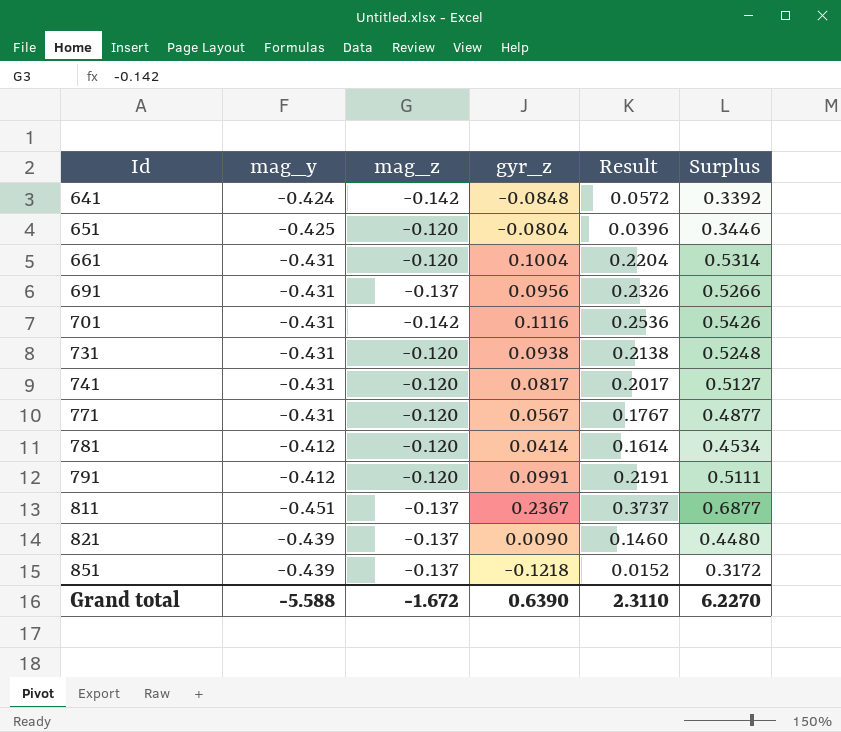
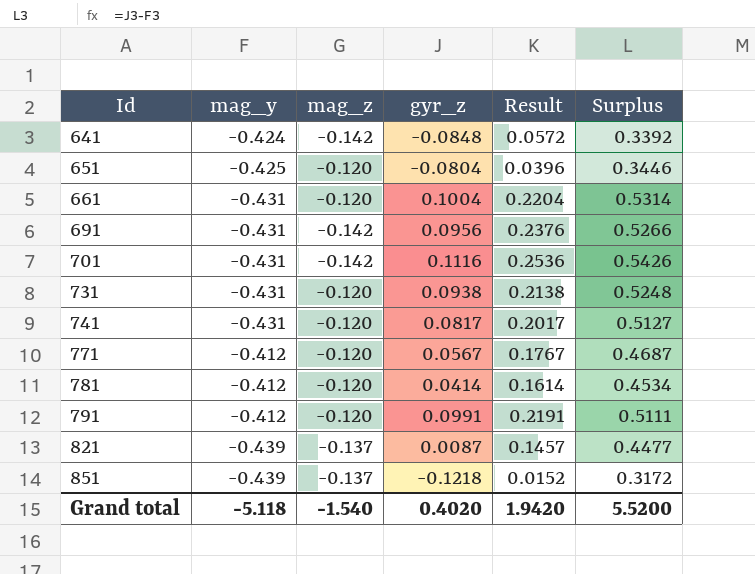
row 811: -0.451 | -0.137 | 0.2367 | 0.3737 | 0.6877 -> none
691 | mag_z: -0.137 -> -0.142
691 | Result: 0.2326 -> 0.2376
771 | mag_y: -0.431 -> -0.412
771 | Surplus: 0.4877 -> 0.4687
821 | gyr_z: 0.0090 -> 0.0087
821 | Result: 0.1460 -> 0.1457
821 | Surplus: 0.4480 -> 0.4477
Grand total | mag_y: -5.588 -> -5.118
Grand total | mag_z: -1.672 -> -1.540
Grand total | gyr_z: 0.6390 -> 0.4020
Grand total | Result: 2.3110 -> 1.9420
Grand total | Surplus: 6.2270 -> 5.5200

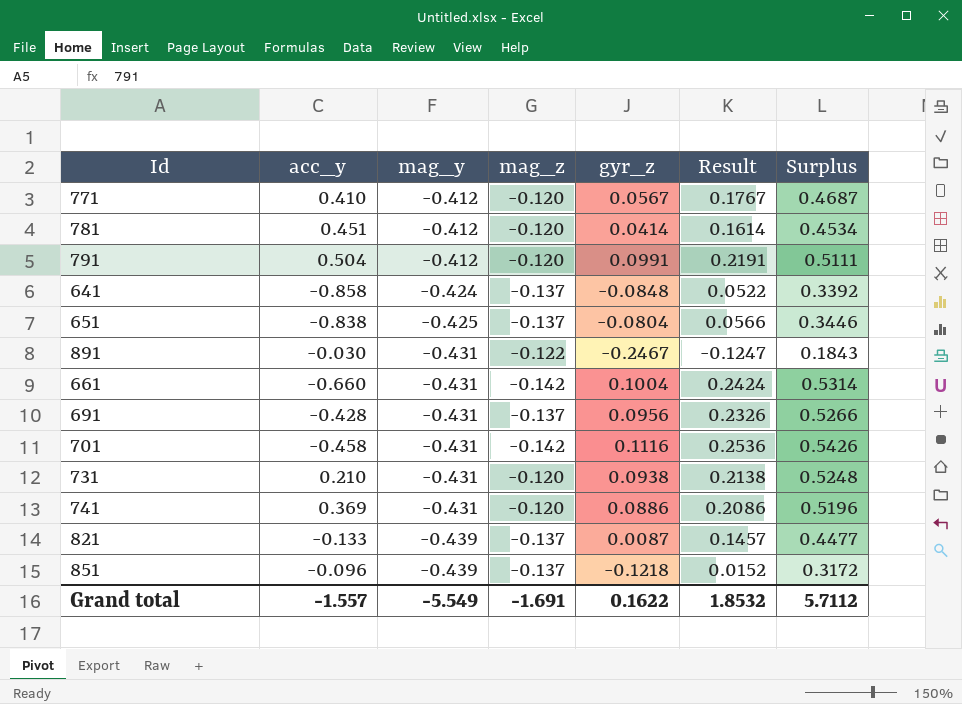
row order: Id ascending -> mag_y descending
column acc_y | position: none -> 2
641 | mag_z: -0.142 -> -0.137
641 | Result: 0.0572 -> 0.0522
651 | mag_z: -0.120 -> -0.137
651 | Result: 0.0396 -> 0.0566
row 891: none -> -0.030 | -0.431 | -0.122 | -0.2467 | -0.1247 | 0.1843
661 | mag_z: -0.120 -> -0.142
661 | Result: 0.2204 -> 0.2424
691 | mag_z: -0.142 -> -0.137
691 | Result: 0.2376 -> 0.2326
741 | gyr_z: 0.0817 -> 0.0886
741 | Result: 0.2017 -> 0.2086
741 | Surplus: 0.5127 -> 0.5196
Grand total | mag_y: -5.118 -> -5.549
Grand total | mag_z: -1.540 -> -1.691
Grand total | gyr_z: 0.4020 -> 0.1622
Grand total | Result: 1.9420 -> 1.8532
Grand total | Surplus: 5.5200 -> 5.7112

